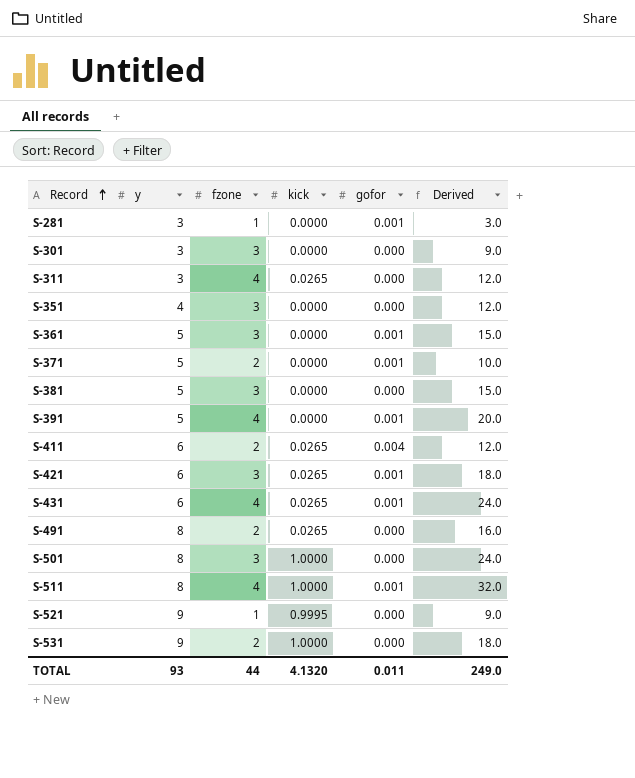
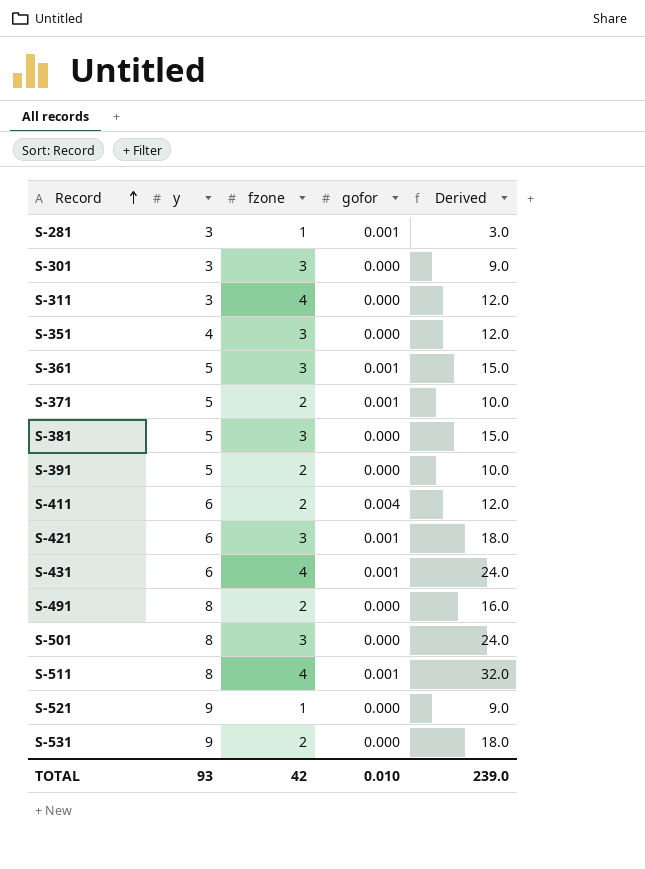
column kick | position: 4 -> none
S-391 | fzone: 4 -> 2
S-391 | gofor: 0.001 -> 0.000
S-391 | Derived: 20.0 -> 10.0
TOTAL | fzone: 44 -> 42
TOTAL | gofor: 0.011 -> 0.010
TOTAL | Derived: 249.0 -> 239.0

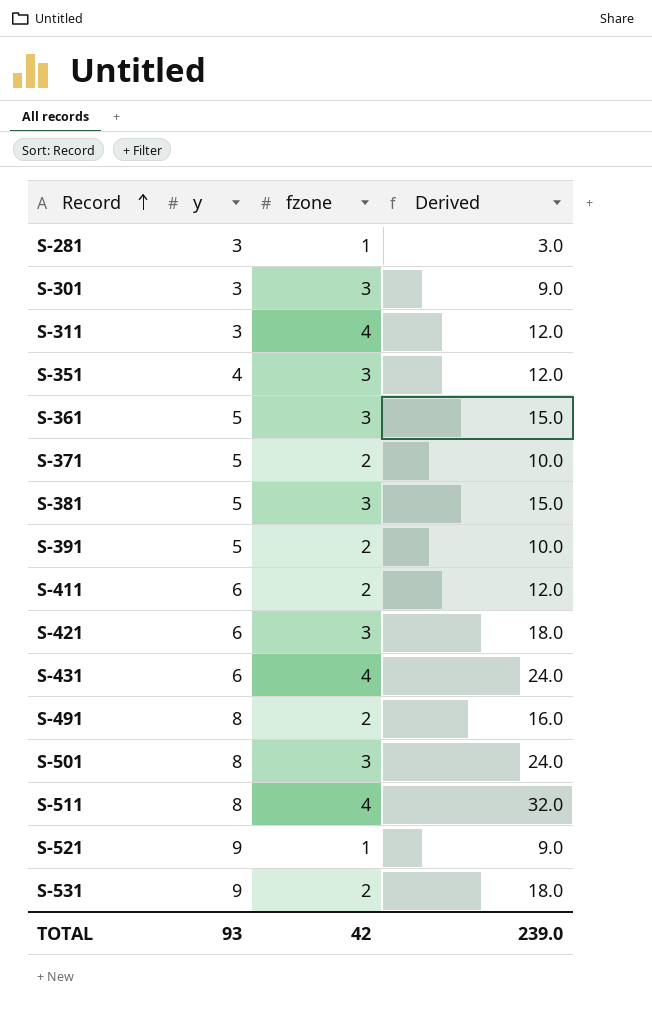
column gofor | position: 4 -> none

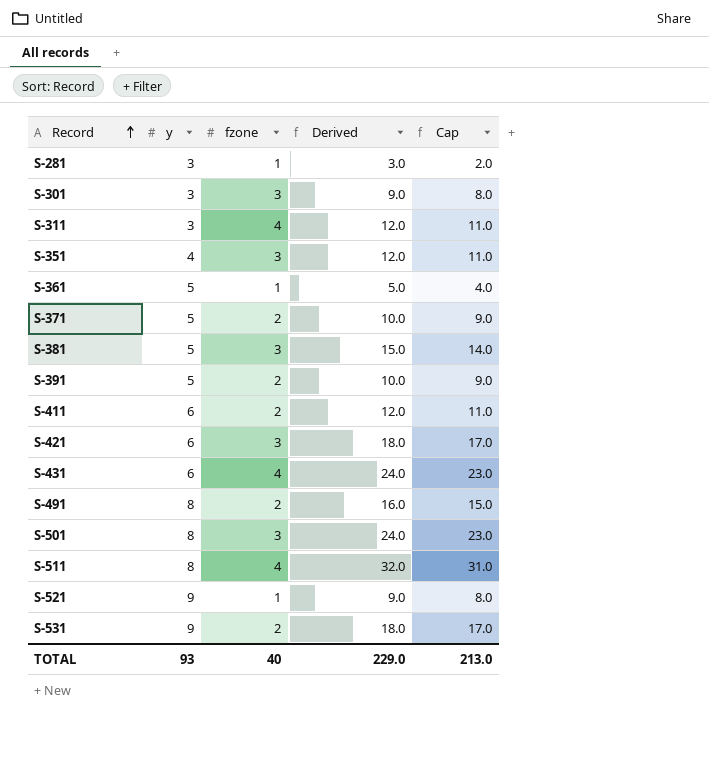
column Cap | formula: none -> [Derived] - 1
S-361 | fzone: 3 -> 1
S-361 | Derived: 15.0 -> 5.0
TOTAL | fzone: 42 -> 40
TOTAL | Derived: 239.0 -> 229.0

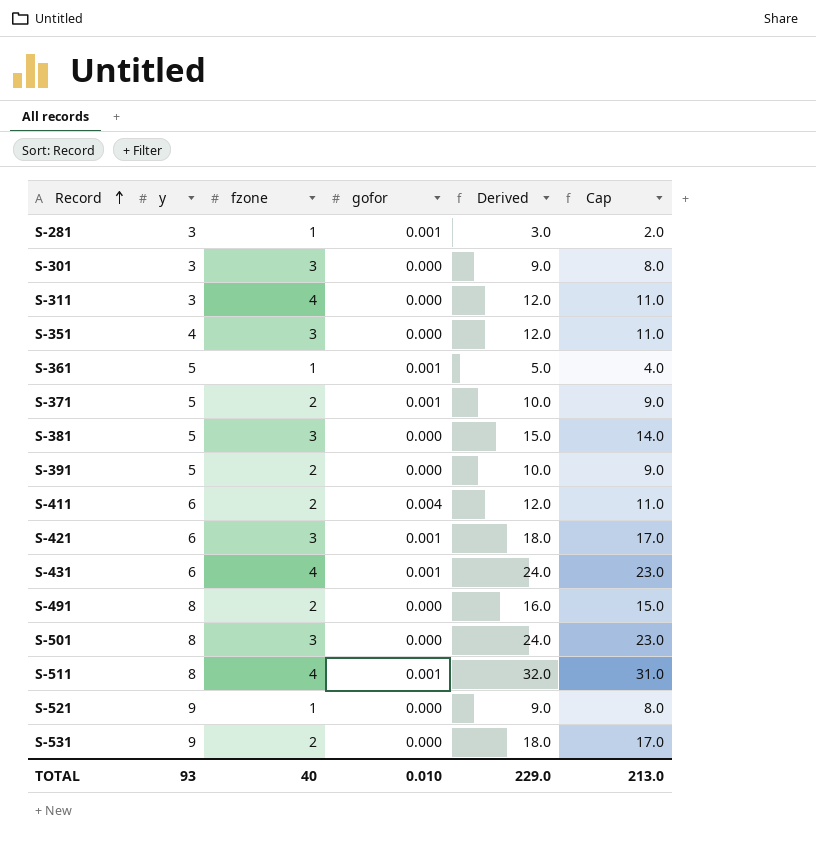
column gofor | position: none -> 4

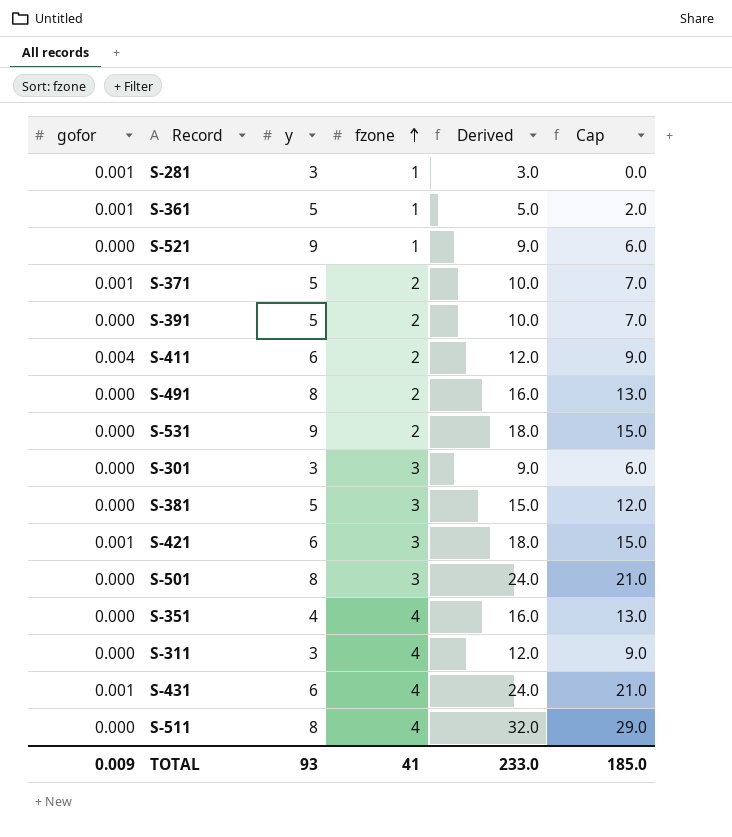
row order: Record ascending -> fzone ascending
column gofor | position: 4 -> 1
column Cap | formula: [Derived] - 1 -> [Derived] - 3
S-351 | fzone: 3 -> 4
S-351 | Derived: 12.0 -> 16.0
S-511 | gofor: 0.001 -> 0.000
TOTAL | gofor: 0.010 -> 0.009
TOTAL | fzone: 40 -> 41
TOTAL | Derived: 229.0 -> 233.0
TOTAL | Cap: 213.0 -> 185.0

